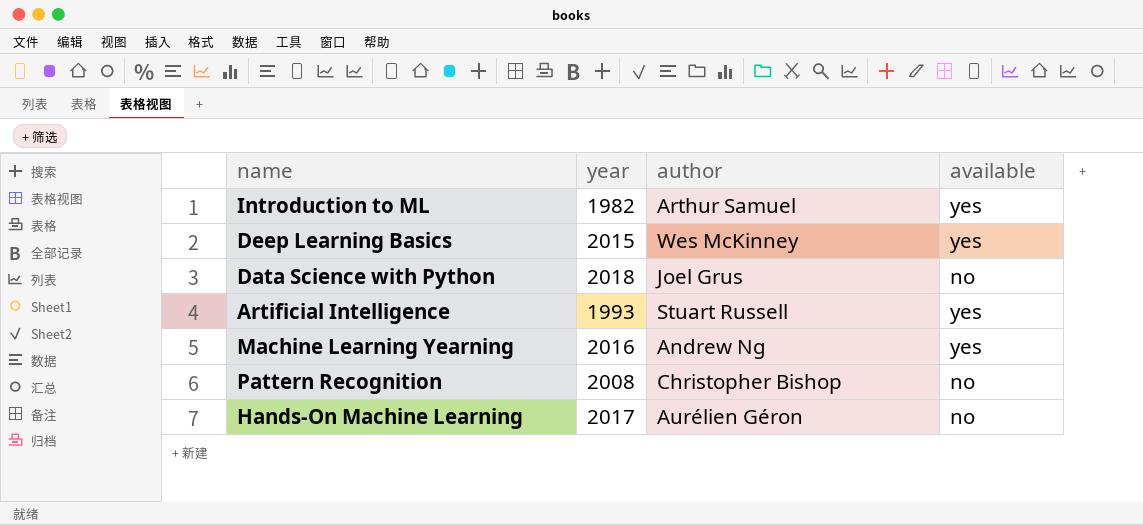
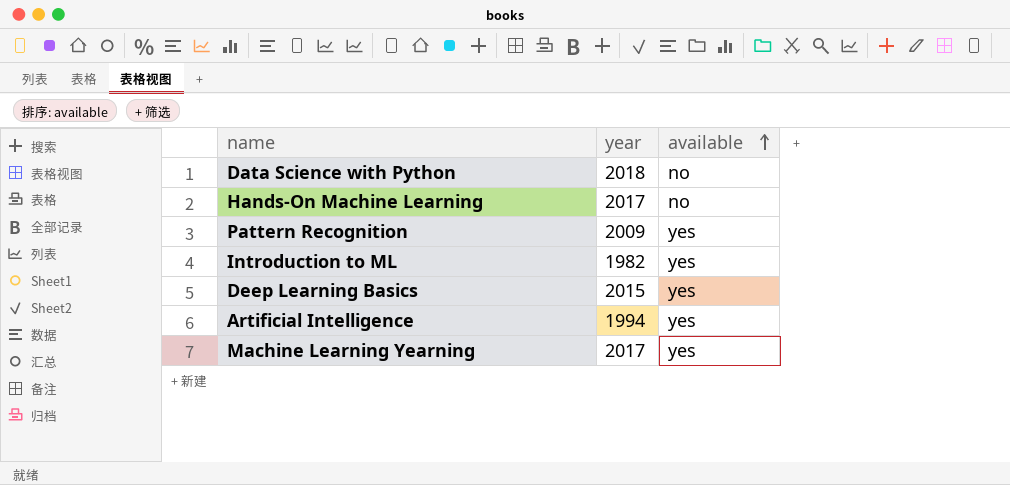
row order: none -> available ascending
column author | position: 3 -> none
Pattern Recognition | year: 2008 -> 2009
Pattern Recognition | available: no -> yes
Artificial Intelligence | year: 1993 -> 1994
Machine Learning Yearning | year: 2016 -> 2017

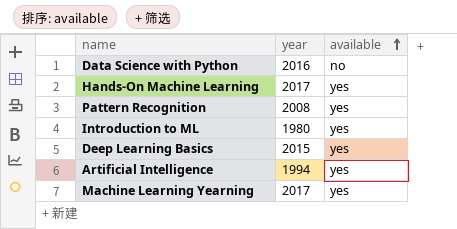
Data Science with Python | year: 2018 -> 2016
Hands-On Machine Learning | available: no -> yes
Pattern Recognition | year: 2009 -> 2008
Introduction to ML | year: 1982 -> 1980

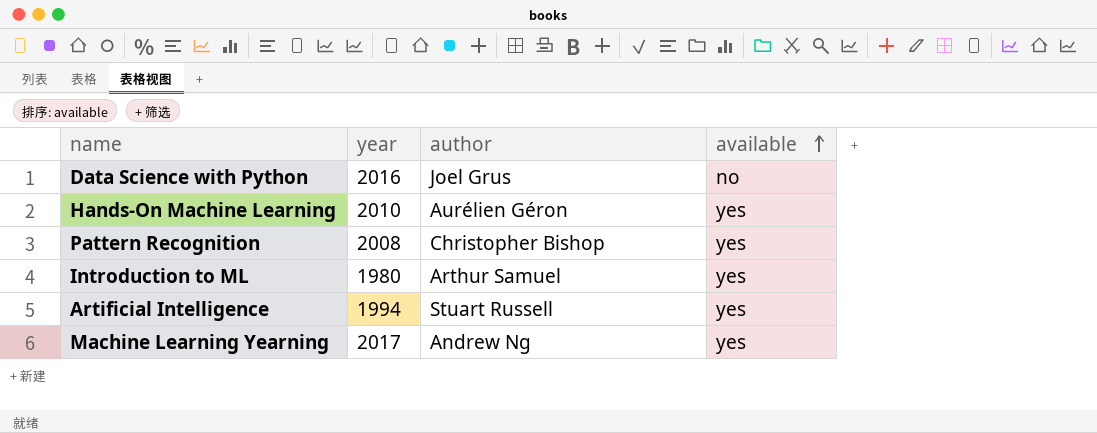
column author | position: none -> 3
row Deep Learning Basics: 2015 | yes -> none
Hands-On Machine Learning | year: 2017 -> 2010

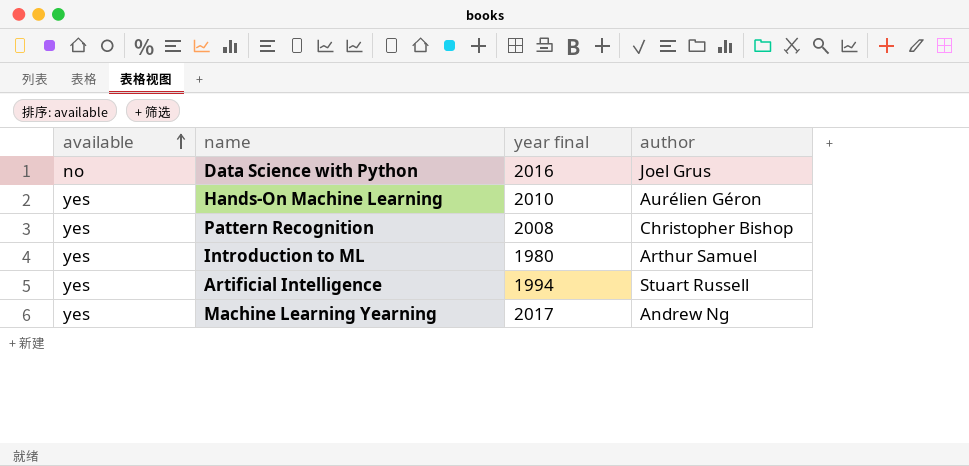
column available | position: 4 -> 1
column name: year -> year final

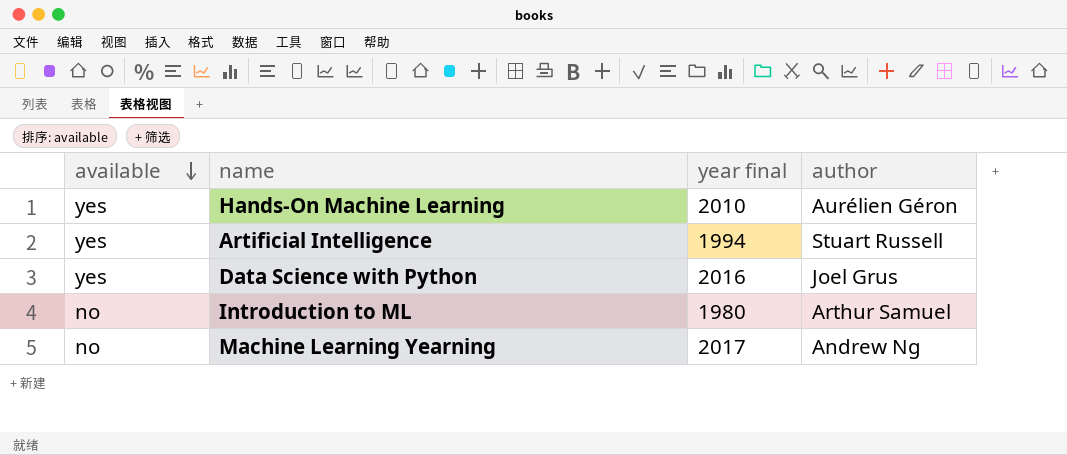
row order: available ascending -> available descending
row Pattern Recognition: yes | 2008 | Christopher Bishop -> none
Data Science with Python | available: no -> yes
Introduction to ML | available: yes -> no
Machine Learning Yearning | available: yes -> no

